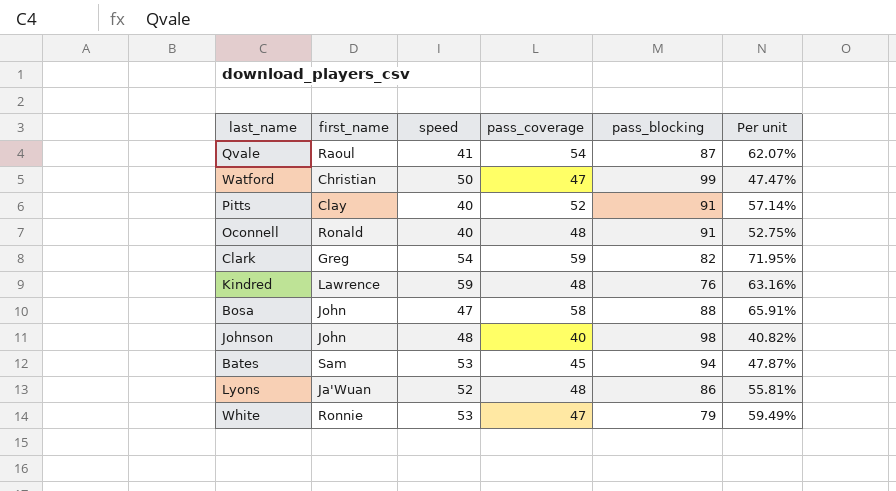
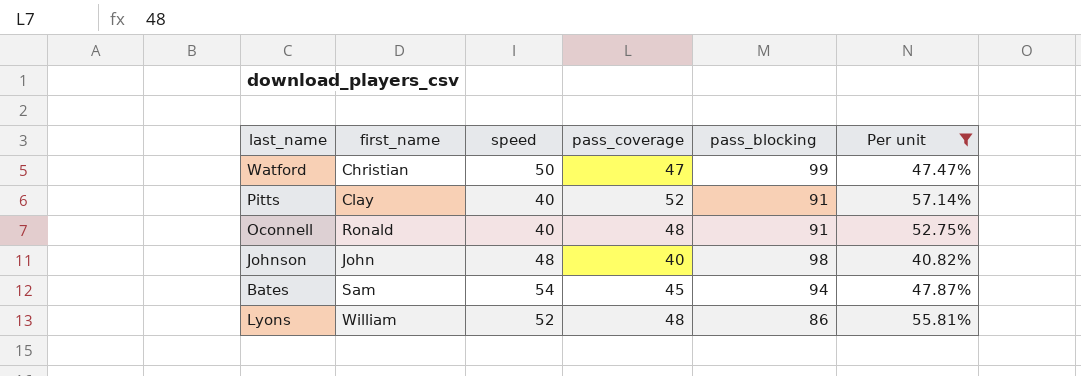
filter: none -> Per unit <= 57.14%
Bates | speed: 53 -> 54
Lyons | first_name: Ja'Wuan -> William

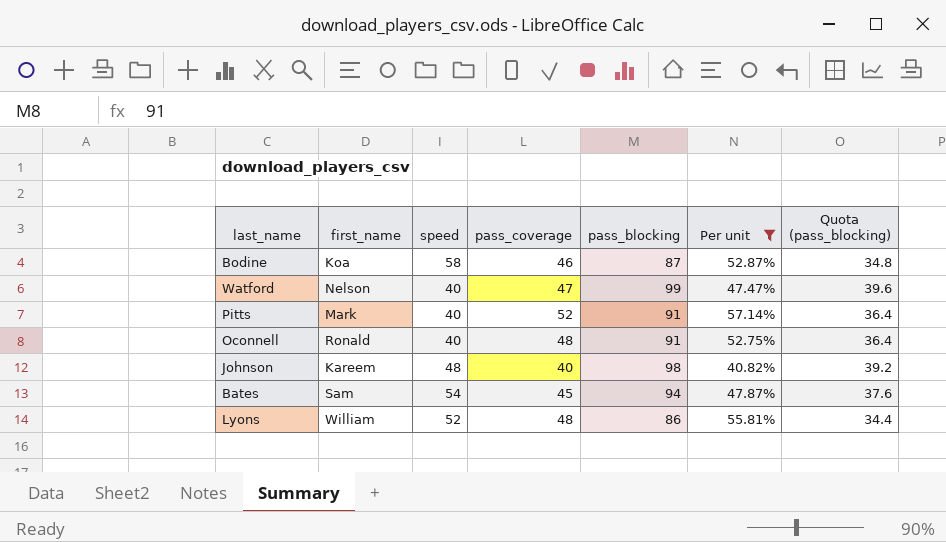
column Quota (pass_blocking) | formula: none -> [pass_blocking] * 0.4
row Bodine: none -> Koa | 58 | 46 | 87 | 52.87% | 34.8
Watford | first_name: Christian -> Nelson
Watford | speed: 50 -> 40
Pitts | first_name: Clay -> Mark
Johnson | first_name: John -> Kareem

